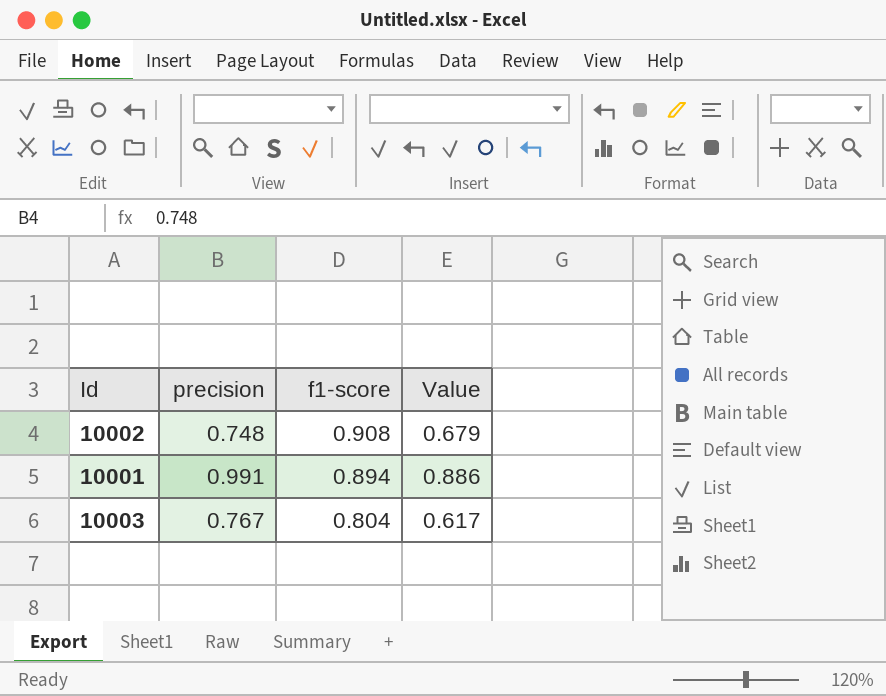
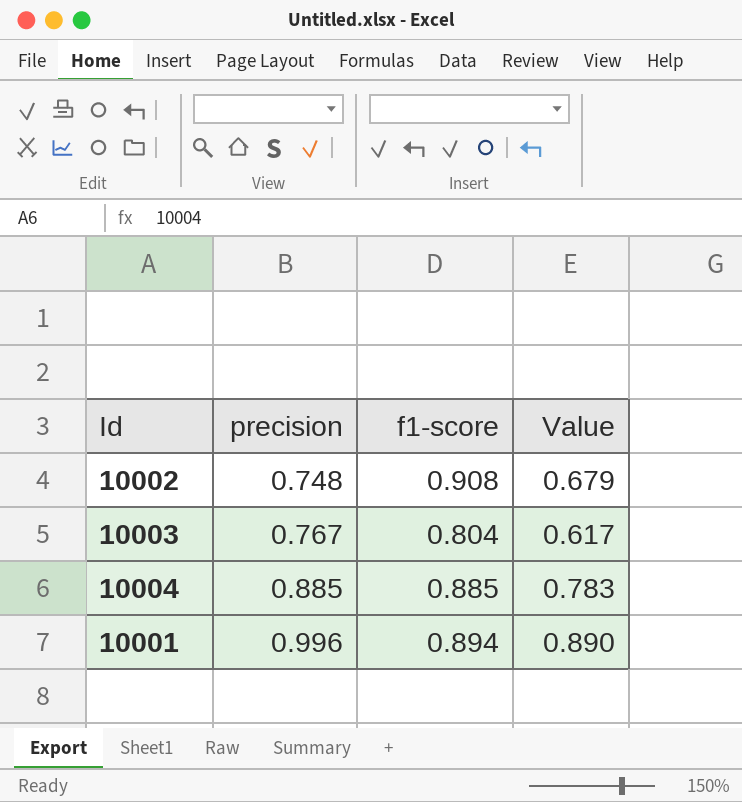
row order: f1-score descending -> precision ascending
row 10004: none -> 0.885 | 0.885 | 0.783
10001 | precision: 0.991 -> 0.996
10001 | Value: 0.886 -> 0.890

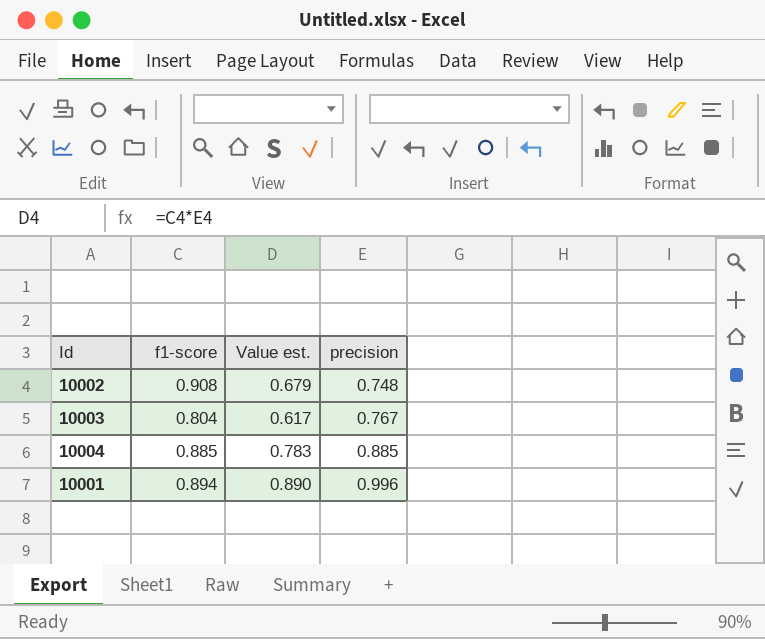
column name: Value -> Value est.
column precision | position: 2 -> 4

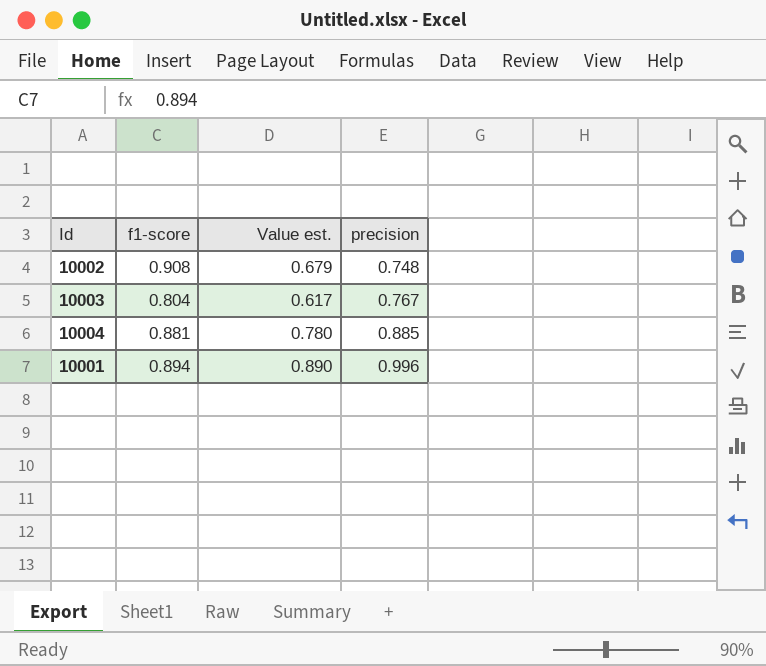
10004 | f1-score: 0.885 -> 0.881
10004 | Value est.: 0.783 -> 0.780

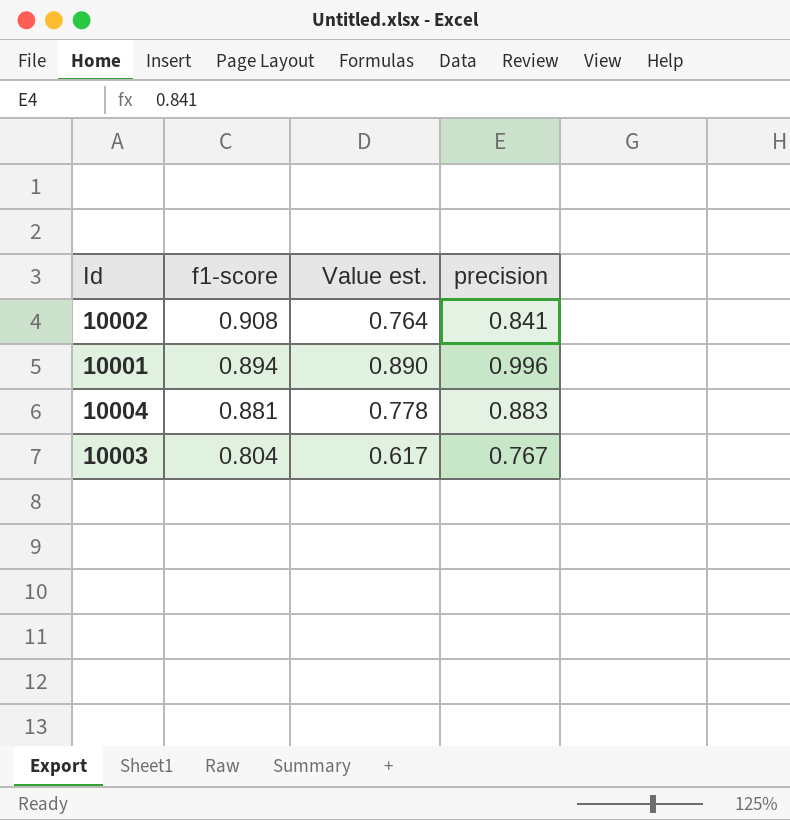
row order: precision ascending -> f1-score descending
10002 | Value est.: 0.679 -> 0.764
10002 | precision: 0.748 -> 0.841
10004 | Value est.: 0.780 -> 0.778
10004 | precision: 0.885 -> 0.883

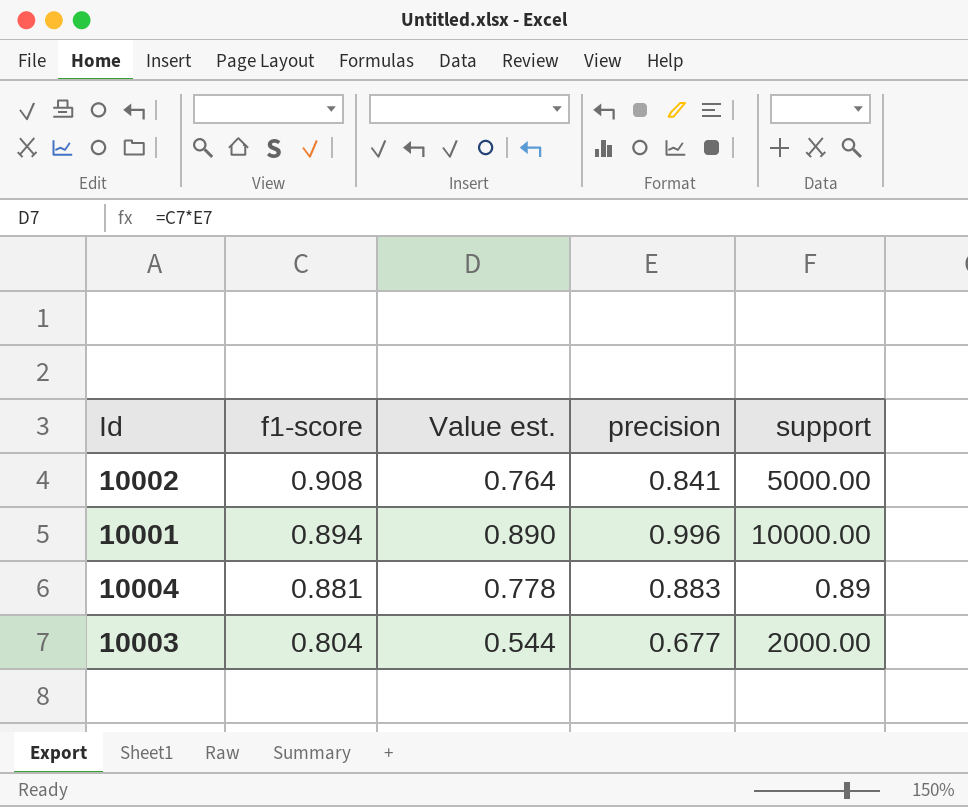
column support | position: none -> 5
10003 | Value est.: 0.617 -> 0.544
10003 | precision: 0.767 -> 0.677

